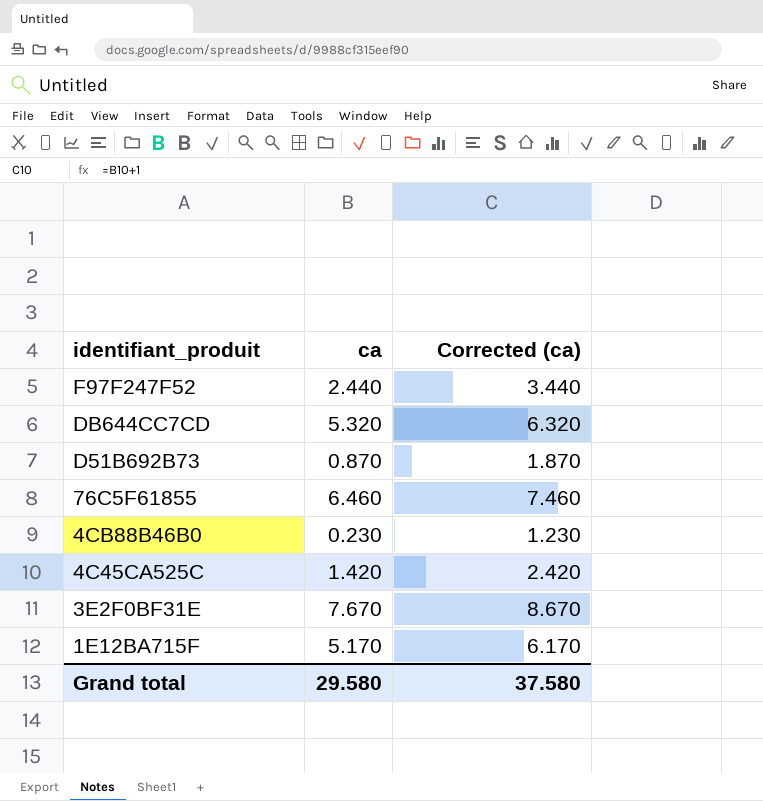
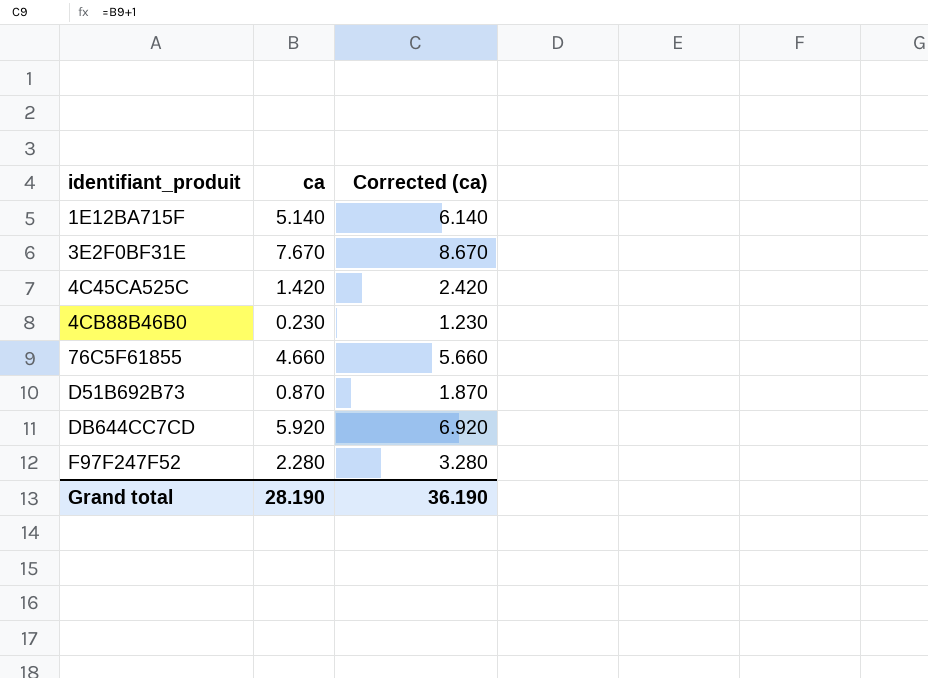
row order: identifiant_produit descending -> identifiant_produit ascending
1E12BA715F | ca: 5.170 -> 5.140
1E12BA715F | Corrected (ca): 6.170 -> 6.140
76C5F61855 | ca: 6.460 -> 4.660
76C5F61855 | Corrected (ca): 7.460 -> 5.660
DB644CC7CD | ca: 5.320 -> 5.920
DB644CC7CD | Corrected (ca): 6.320 -> 6.920
F97F247F52 | ca: 2.440 -> 2.280
F97F247F52 | Corrected (ca): 3.440 -> 3.280
Grand total | ca: 29.580 -> 28.190
Grand total | Corrected (ca): 37.580 -> 36.190

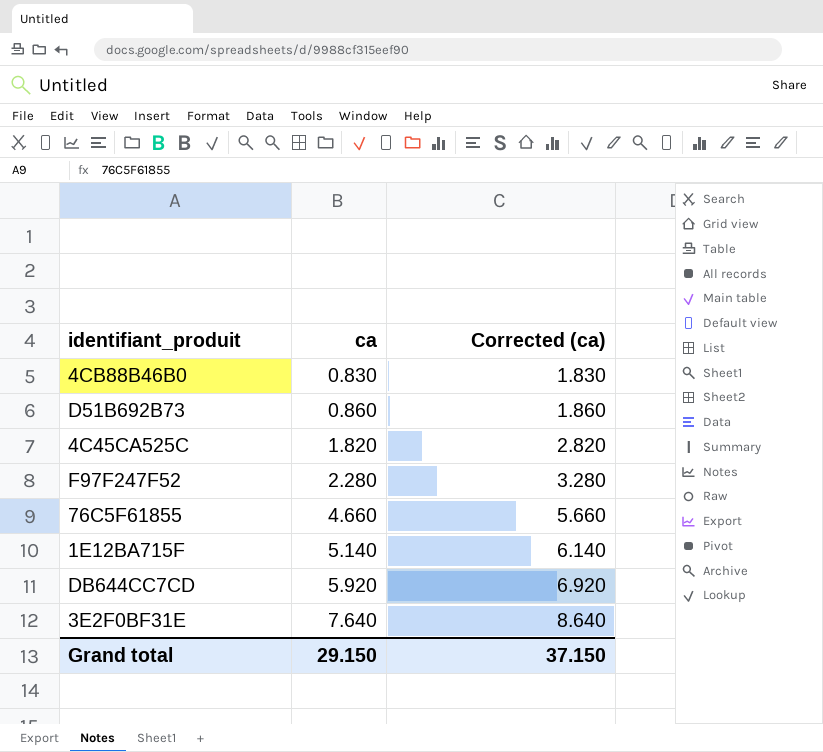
row order: identifiant_produit ascending -> ca ascending
4CB88B46B0 | ca: 0.230 -> 0.830
4CB88B46B0 | Corrected (ca): 1.230 -> 1.830
D51B692B73 | ca: 0.870 -> 0.860
D51B692B73 | Corrected (ca): 1.870 -> 1.860
4C45CA525C | ca: 1.420 -> 1.820
4C45CA525C | Corrected (ca): 2.420 -> 2.820
3E2F0BF31E | ca: 7.670 -> 7.640
3E2F0BF31E | Corrected (ca): 8.670 -> 8.640
Grand total | ca: 28.190 -> 29.150
Grand total | Corrected (ca): 36.190 -> 37.150

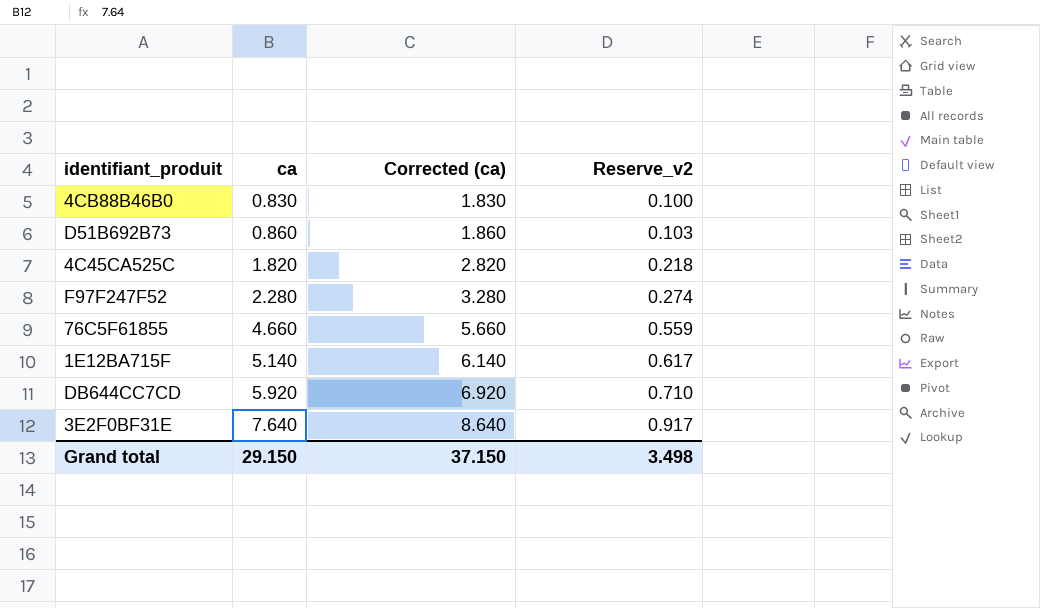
column Reserve_v2 | formula: none -> [ca] * 0.12

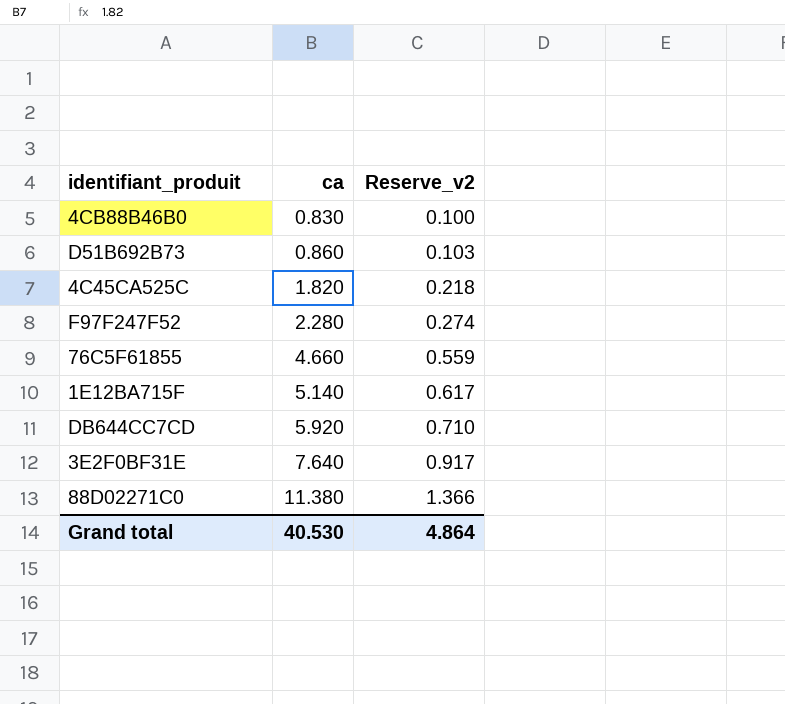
column Corrected (ca) | formula: [ca] + 1 -> none
row 88D02271C0: none -> 11.380 | 1.366
Grand total | ca: 29.150 -> 40.530
Grand total | Reserve_v2: 3.498 -> 4.864

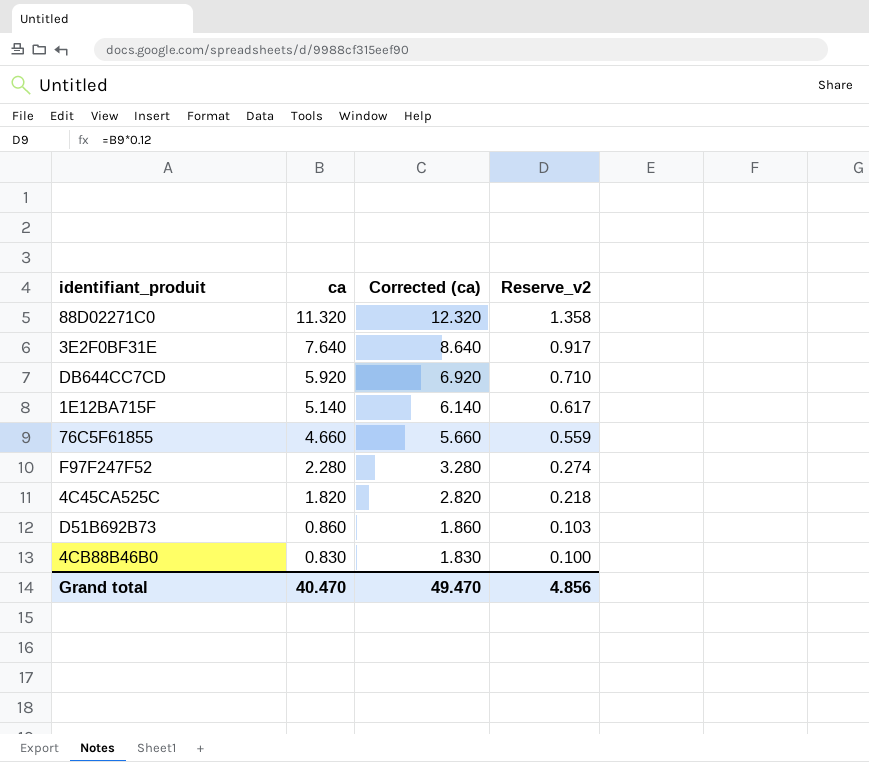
row order: ca ascending -> ca descending
column Corrected (ca) | formula: none -> [ca] + 1
88D02271C0 | ca: 11.380 -> 11.320
88D02271C0 | Reserve_v2: 1.366 -> 1.358
Grand total | ca: 40.530 -> 40.470
Grand total | Reserve_v2: 4.864 -> 4.856

